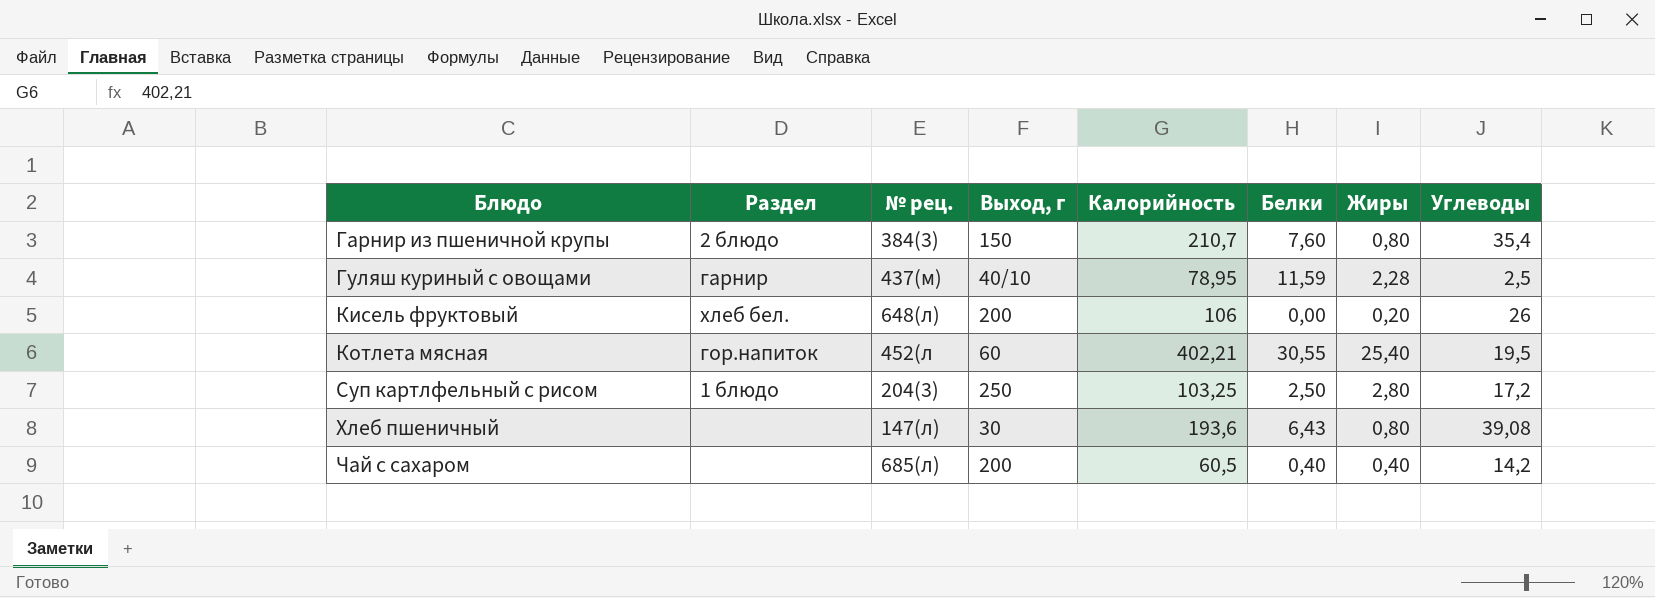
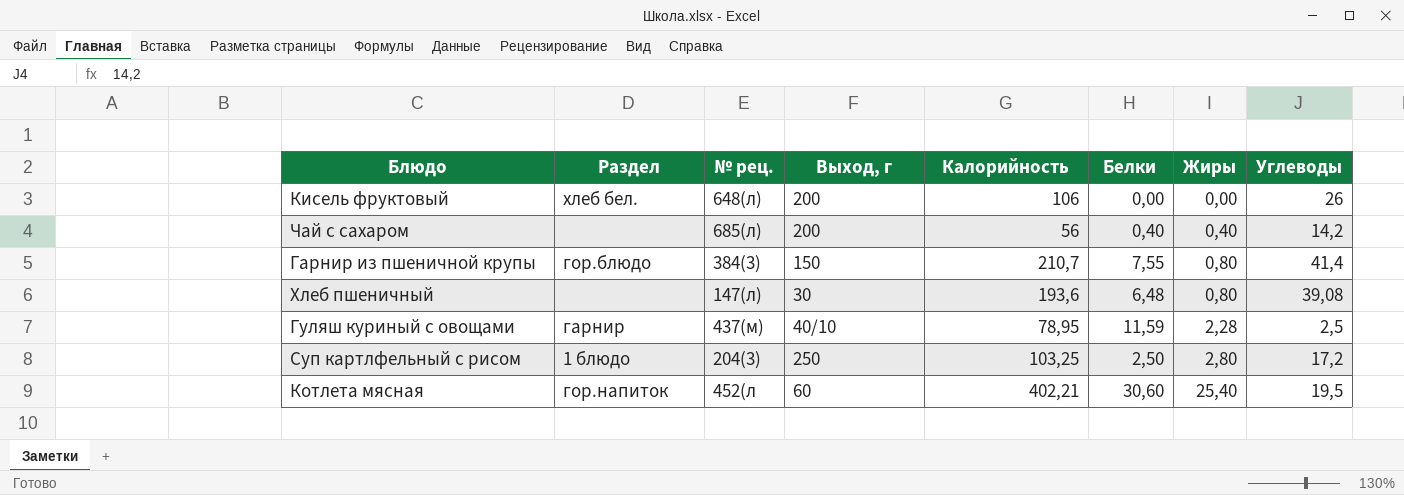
row order: Блюдо ascending -> Жиры ascending
Кисель фруктовый | Жиры: 0,20 -> 0,00
Чай с сахаром | Калорийность: 60,5 -> 56
Гарнир из пшеничной крупы | Раздел: 2 блюдо -> гор.блюдо
Гарнир из пшеничной крупы | Белки: 7,60 -> 7,55
Гарнир из пшеничной крупы | Углеводы: 35,4 -> 41,4
Хлеб пшеничный | Белки: 6,43 -> 6,48
Котлета мясная | Белки: 30,55 -> 30,60

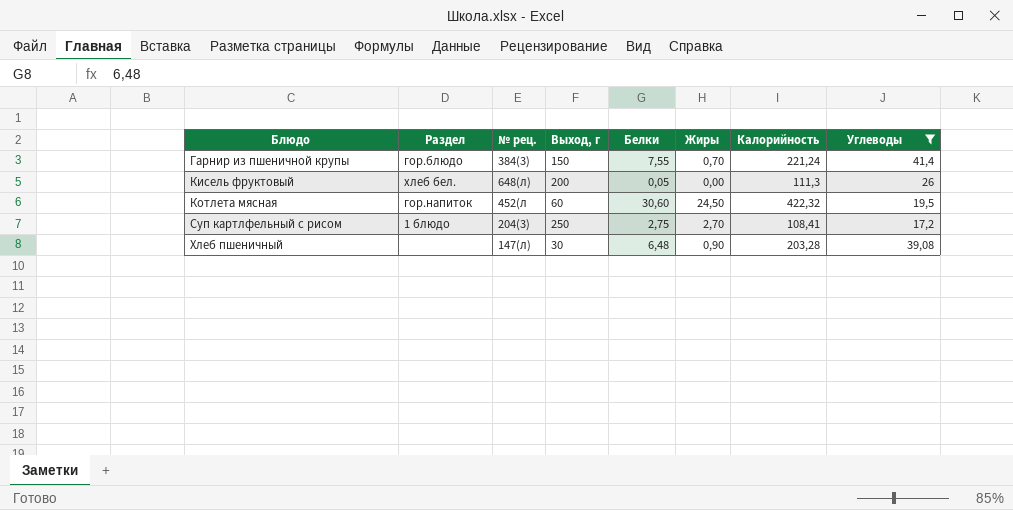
filter: none -> Углеводы >= 17,2
row order: Жиры ascending -> Блюдо ascending
column Калорийность | position: 5 -> 7
Гарнир из пшеничной крупы | Жиры: 0,80 -> 0,70
Гарнир из пшеничной крупы | Калорийность: 210,7 -> 221,24
Кисель фруктовый | Белки: 0,00 -> 0,05
Кисель фруктовый | Калорийность: 106 -> 111,3
Котлета мясная | Жиры: 25,40 -> 24,50
Котлета мясная | Калорийность: 402,21 -> 422,32
Суп картлфельный с рисом | Белки: 2,50 -> 2,75
Суп картлфельный с рисом | Жиры: 2,80 -> 2,70
Суп картлфельный с рисом | Калорийность: 103,25 -> 108,41
Хлеб пшеничный | Жиры: 0,80 -> 0,90
Хлеб пшеничный | Калорийность: 193,6 -> 203,28

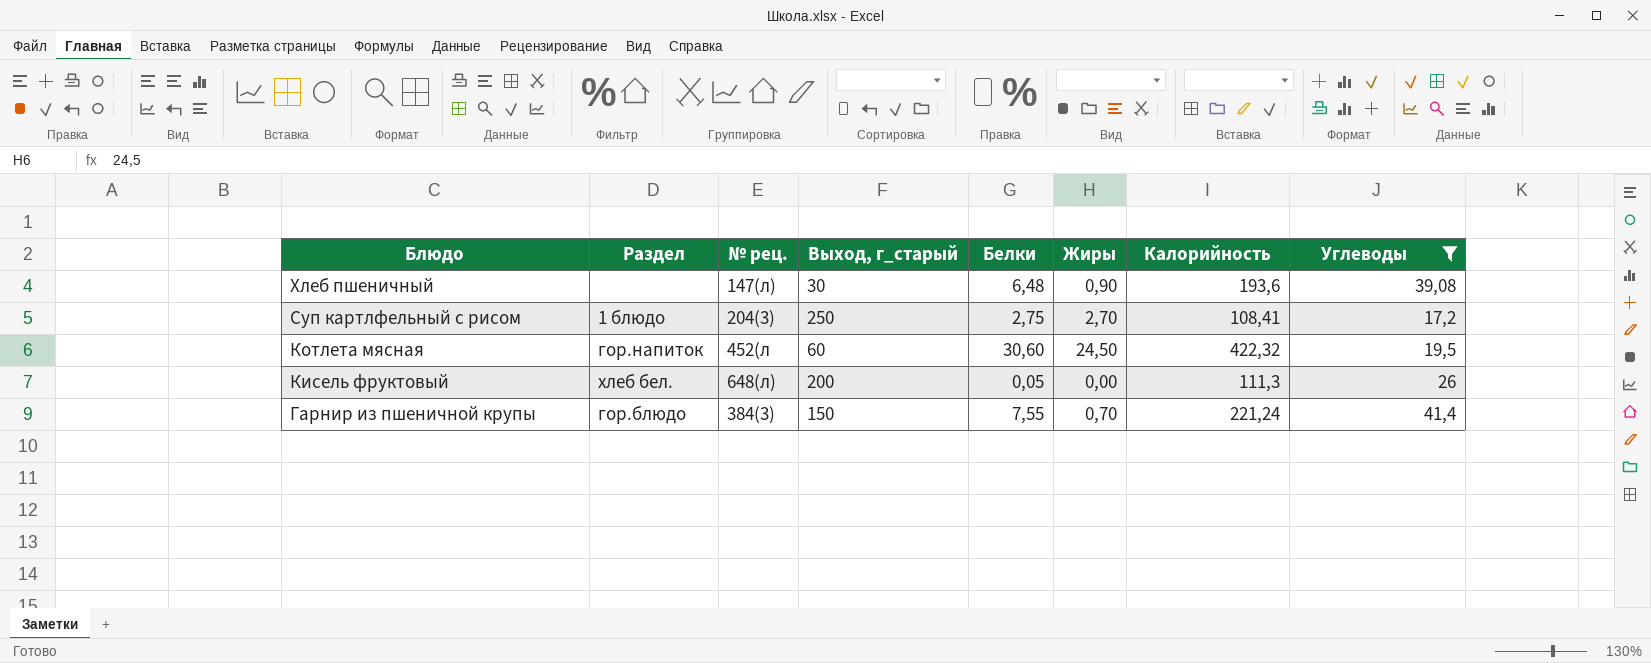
row order: Блюдо ascending -> Блюдо descending
column name: Выход, г -> Выход, г_старый
Хлеб пшеничный | Калорийность: 203,28 -> 193,6

